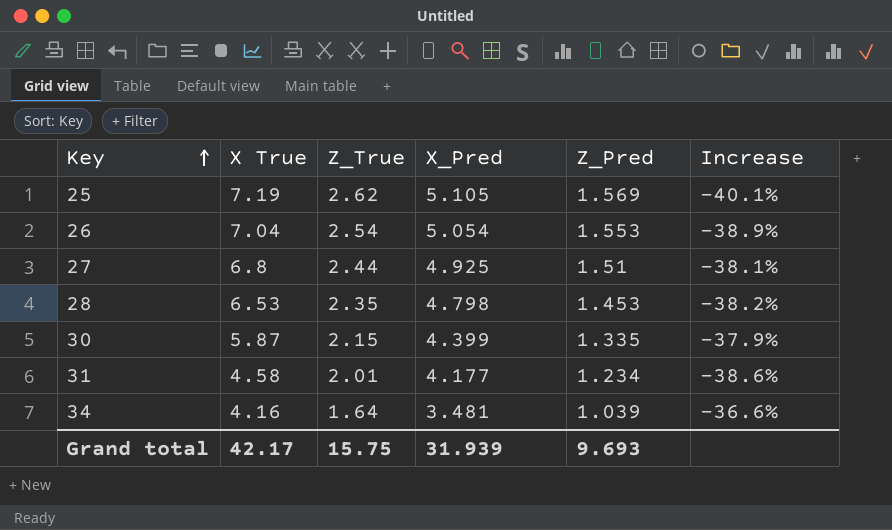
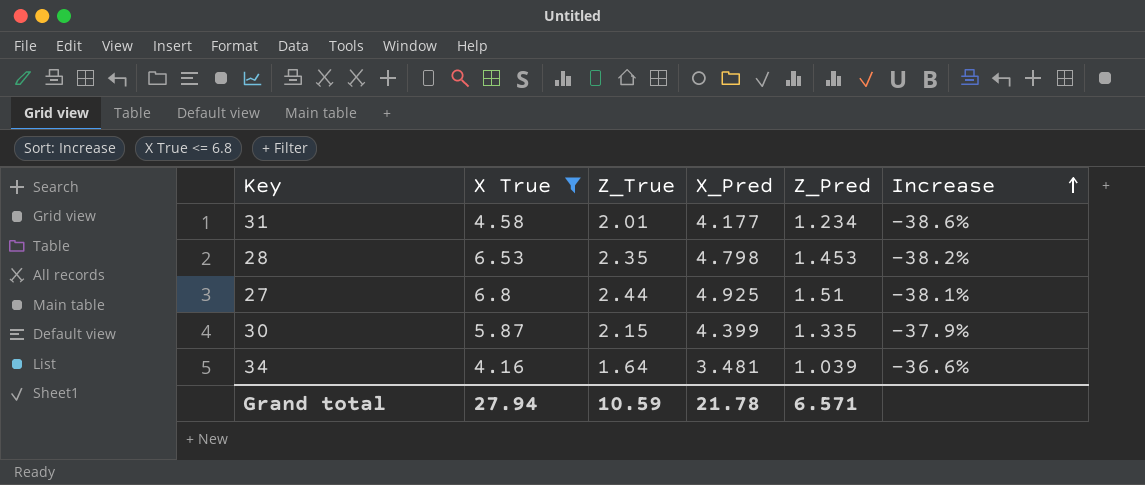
filter: none -> X True <= 6.8
row order: Key ascending -> Increase ascending
Grand total | X True: 42.17 -> 27.94
Grand total | Z_True: 15.75 -> 10.59
Grand total | X_Pred: 31.939 -> 21.78
Grand total | Z_Pred: 9.693 -> 6.571

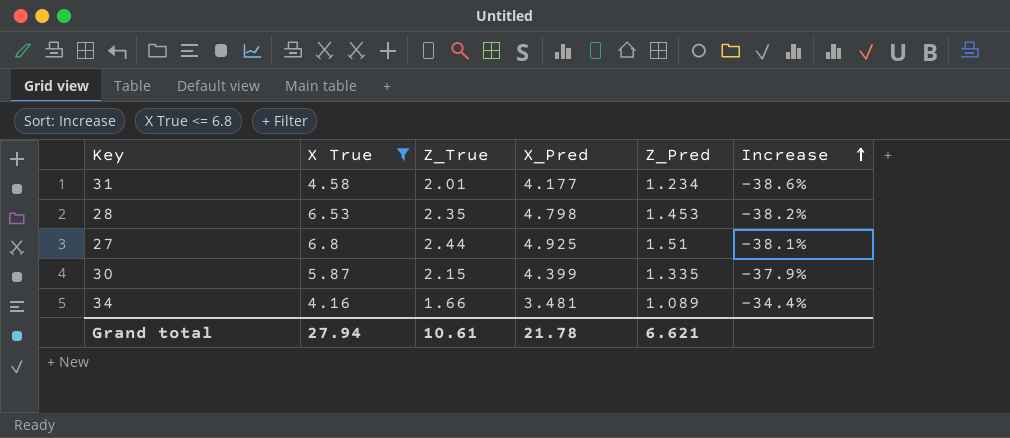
34 | Z_True: 1.64 -> 1.66
34 | Z_Pred: 1.039 -> 1.089
34 | Increase: -36.6% -> -34.4%
Grand total | Z_True: 10.59 -> 10.61
Grand total | Z_Pred: 6.571 -> 6.621

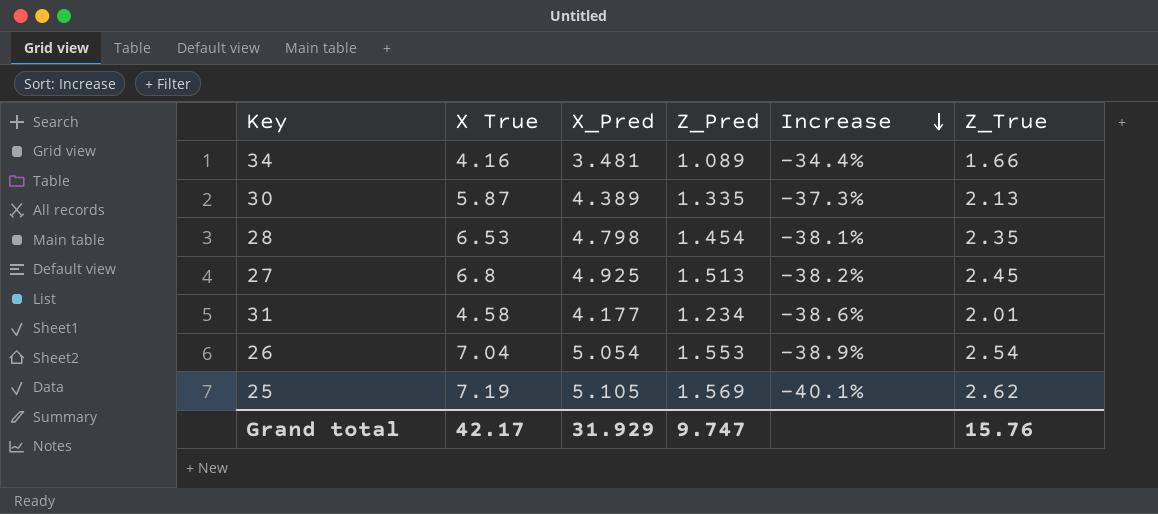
filter: X True <= 6.8 -> none
row order: Increase ascending -> Increase descending
column Z_True | position: 3 -> 6
30 | X_Pred: 4.399 -> 4.389
30 | Increase: -37.9% -> -37.3%
30 | Z_True: 2.15 -> 2.13
28 | Z_Pred: 1.453 -> 1.454
28 | Increase: -38.2% -> -38.1%
27 | Z_Pred: 1.51 -> 1.513
27 | Increase: -38.1% -> -38.2%
27 | Z_True: 2.44 -> 2.45
Grand total | X True: 27.94 -> 42.17
Grand total | X_Pred: 21.78 -> 31.929
Grand total | Z_Pred: 6.621 -> 9.747
Grand total | Z_True: 10.61 -> 15.76

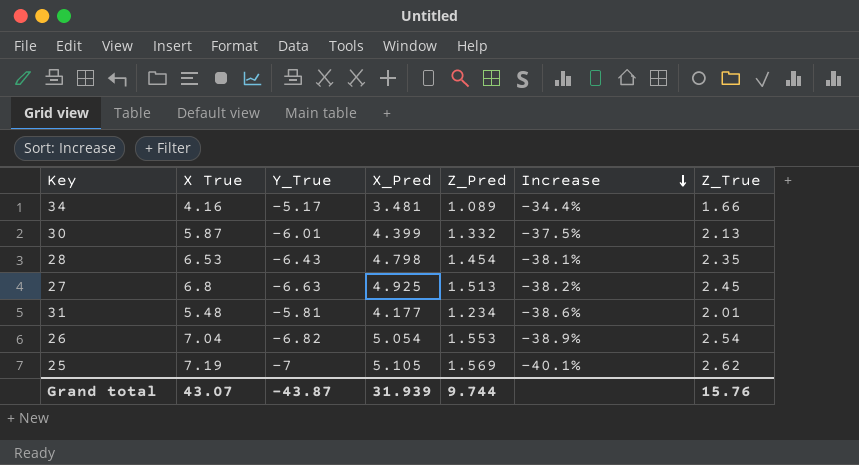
column Y_True | position: none -> 3
30 | X_Pred: 4.389 -> 4.399
30 | Z_Pred: 1.335 -> 1.332
30 | Increase: -37.3% -> -37.5%
31 | X True: 4.58 -> 5.48
Grand total | X True: 42.17 -> 43.07
Grand total | X_Pred: 31.929 -> 31.939
Grand total | Z_Pred: 9.747 -> 9.744

